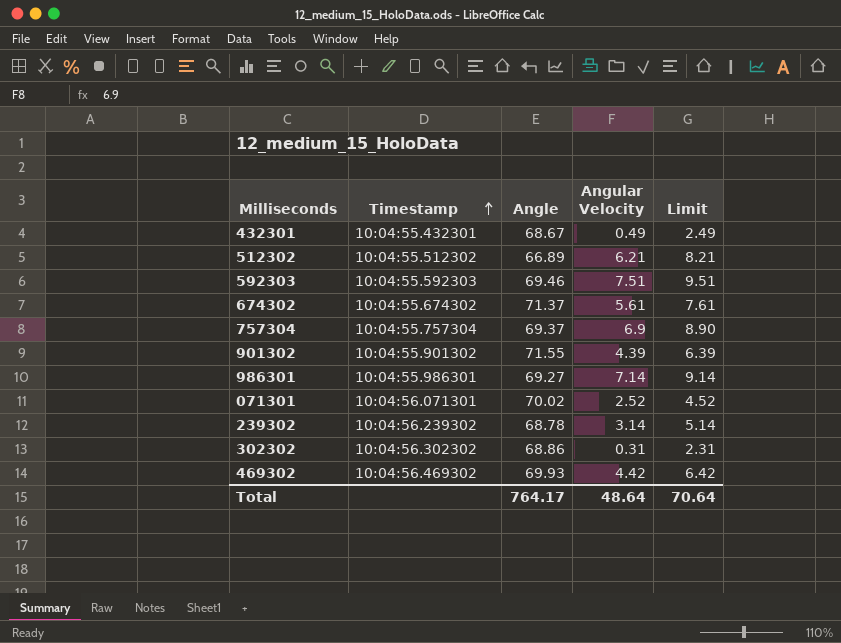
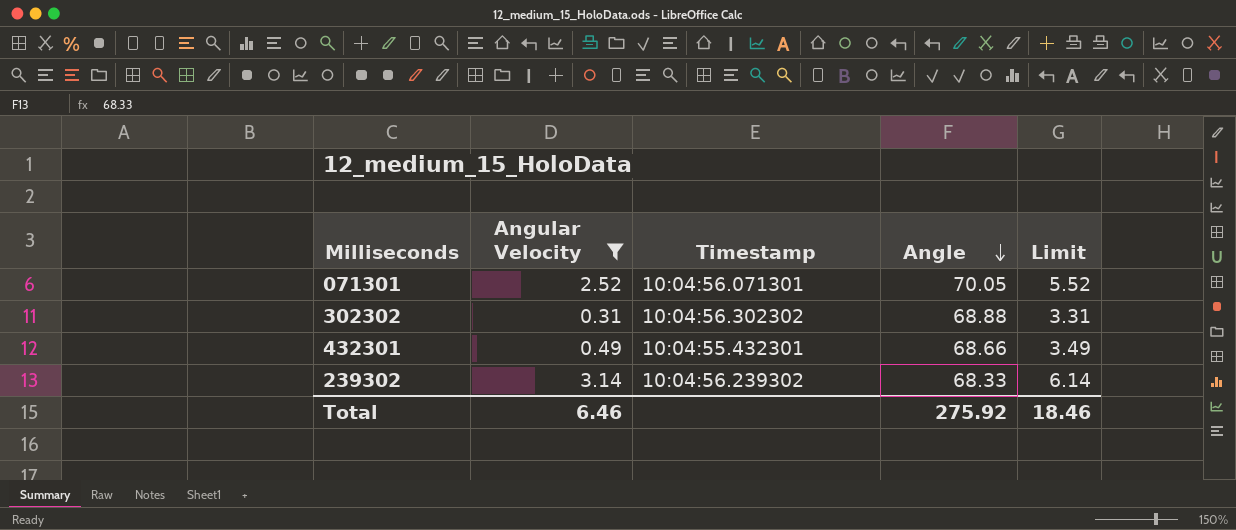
filter: none -> Angular Velocity <= 3.14
row order: Timestamp ascending -> Angle descending
column Angular Velocity | position: 4 -> 2
column Limit | formula: [Angular Velocity] + 2 -> [Angular Velocity] + 3
071301 | Angle: 70.02 -> 70.05
302302 | Angle: 68.86 -> 68.88
432301 | Angle: 68.67 -> 68.66
239302 | Angle: 68.78 -> 68.33
Total | Angular Velocity: 48.64 -> 6.46
Total | Angle: 764.17 -> 275.92
Total | Limit: 70.64 -> 18.46

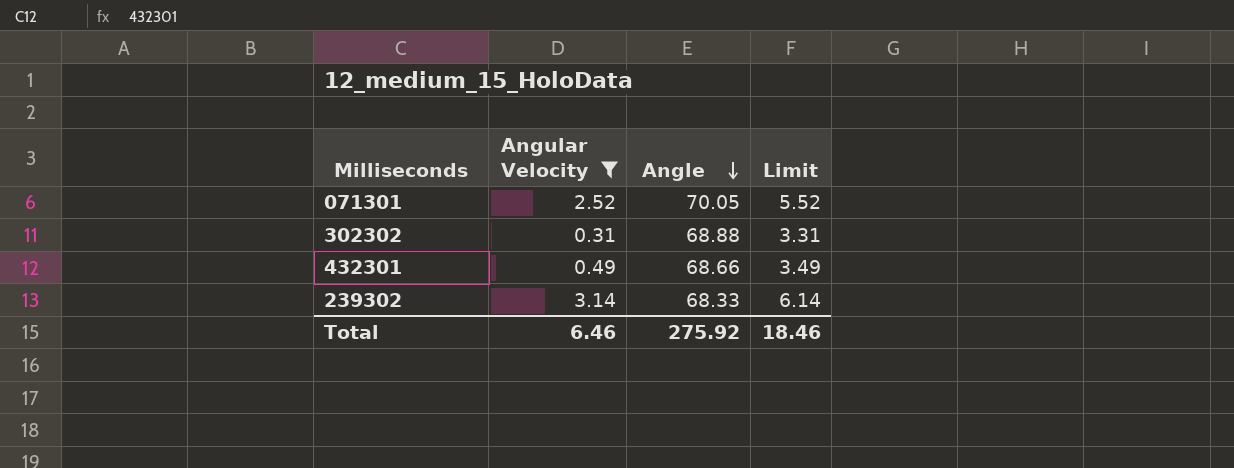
column Timestamp | position: 3 -> none

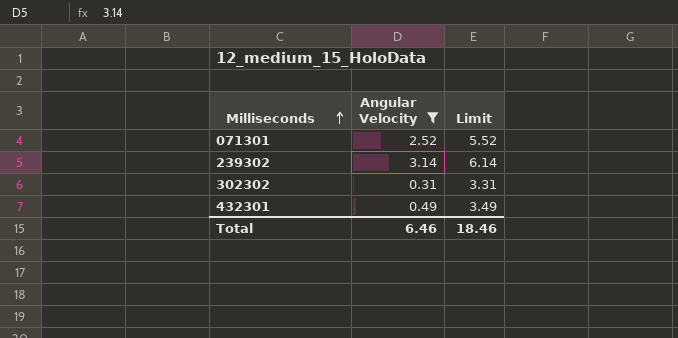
row order: Angle descending -> Milliseconds ascending
column Angle | position: 3 -> none

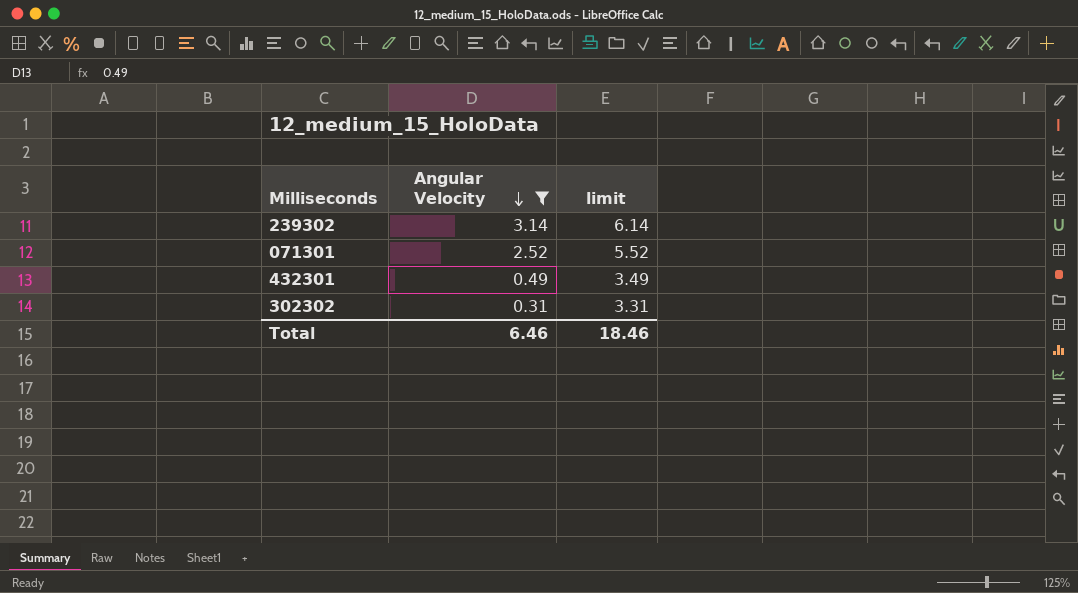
row order: Milliseconds ascending -> Angular Velocity descending
column name: Limit -> limit

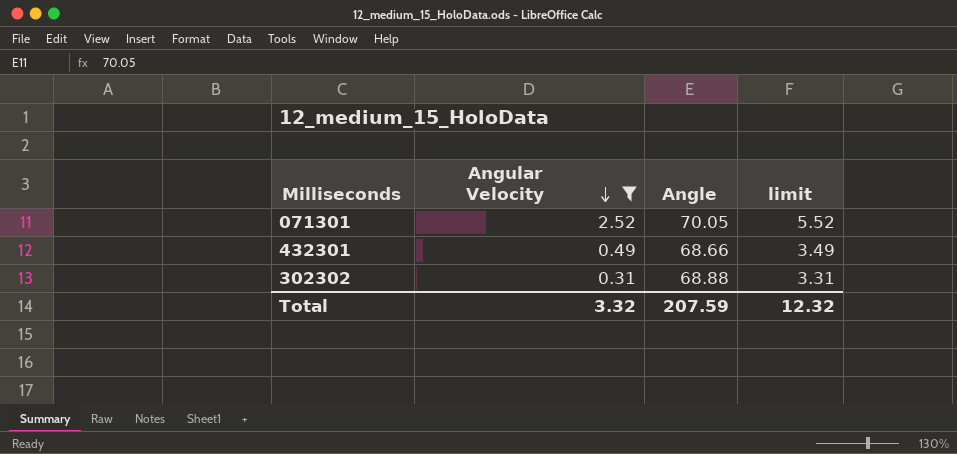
column Angle | position: none -> 3
row 239302: 3.14 | 6.14 -> none
Total | Angular Velocity: 6.46 -> 3.32
Total | limit: 18.46 -> 12.32

